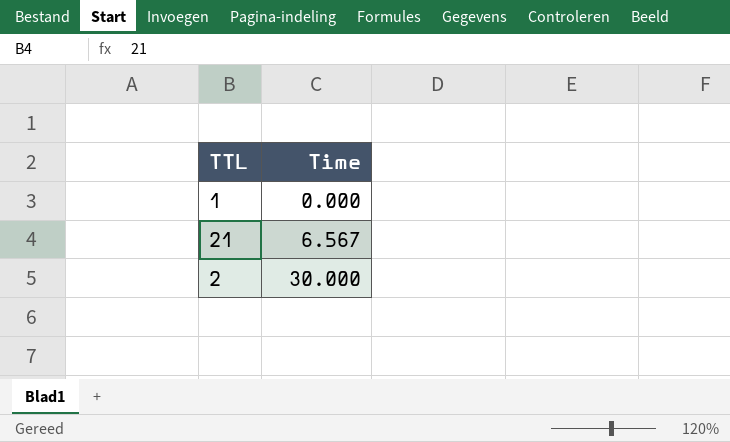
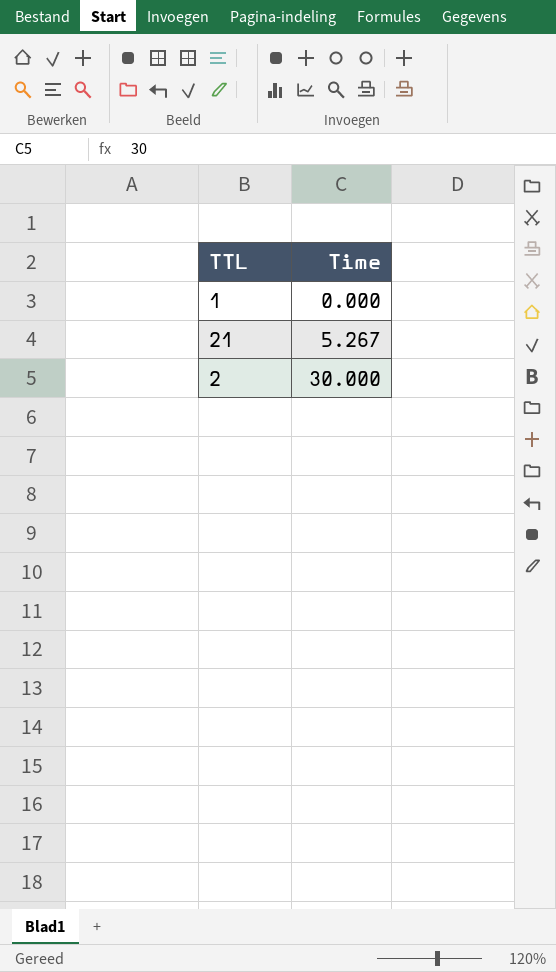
21 | Time: 6.567 -> 5.267

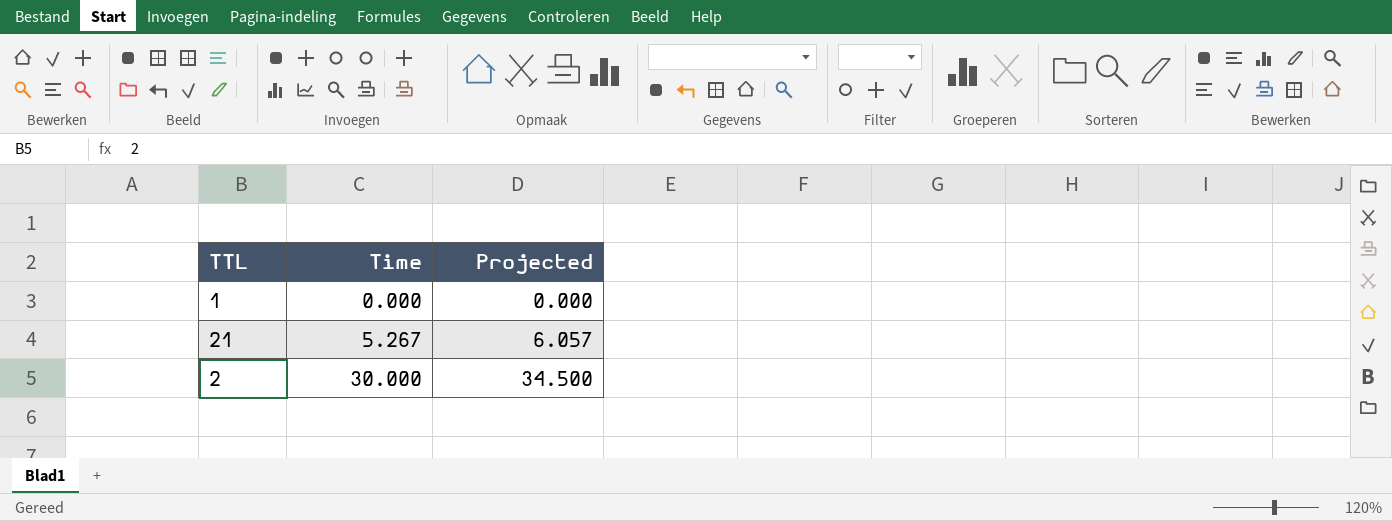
column Projected | formula: none -> [Time] * 1.15

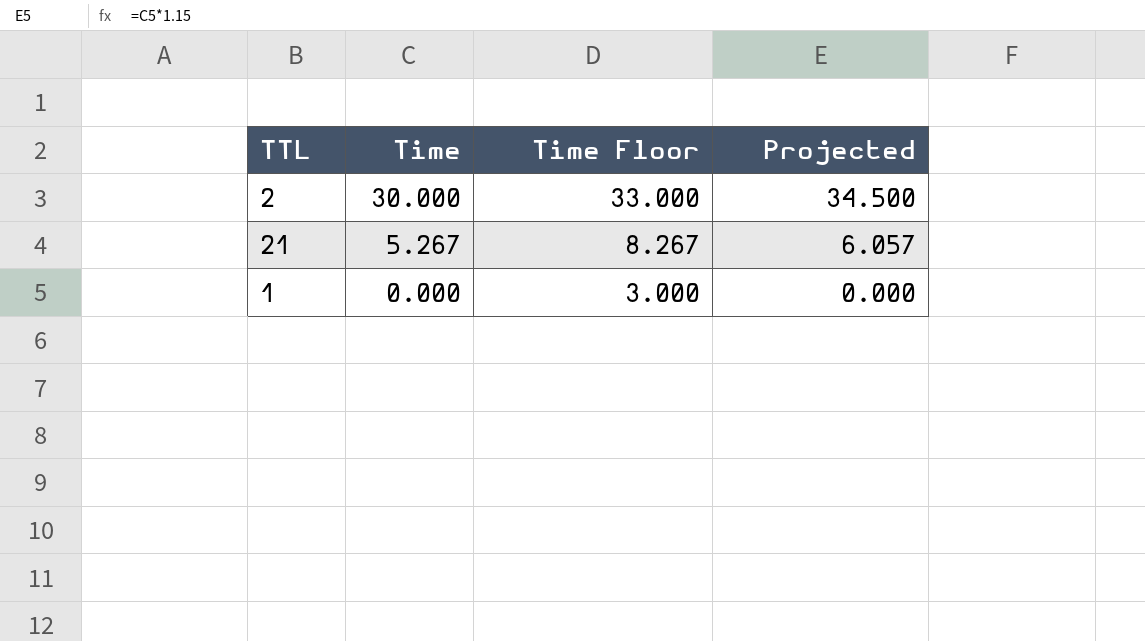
row order: Time ascending -> Time descending
column Time Floor | formula: none -> [Time] + 3

